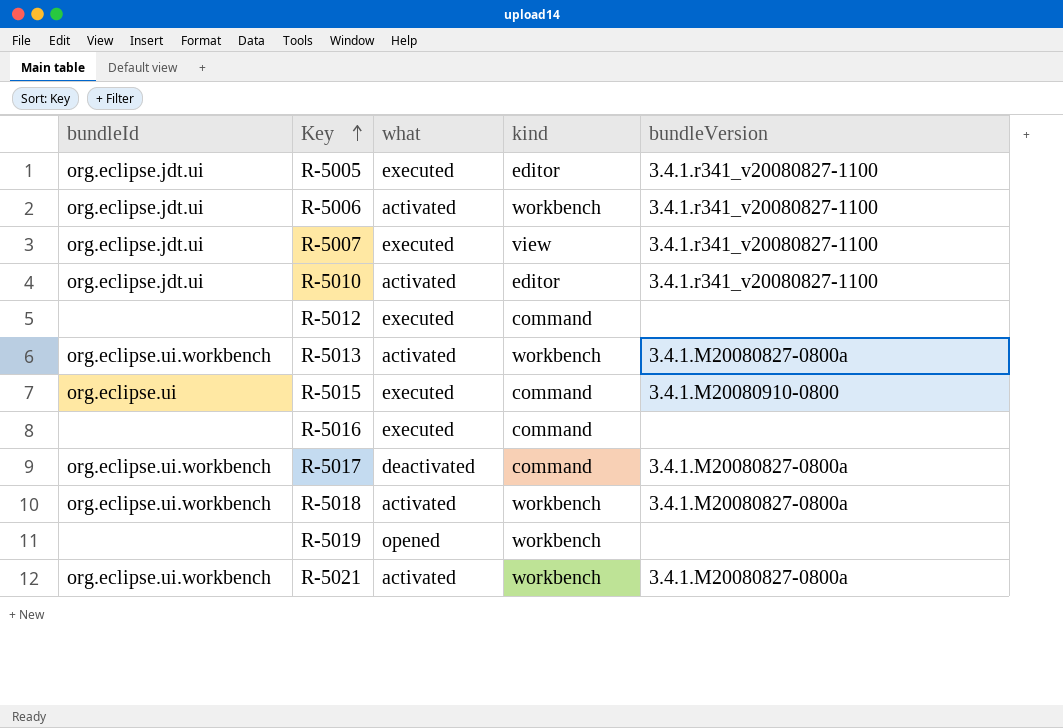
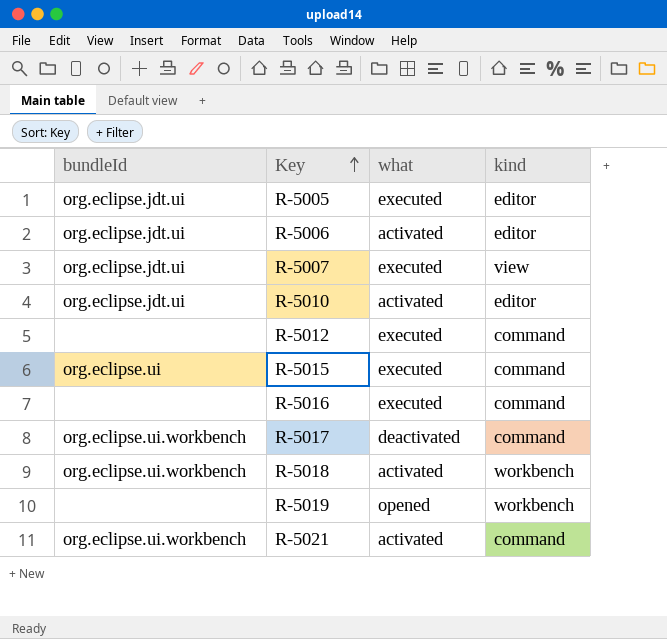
column bundleVersion | position: 5 -> none
row R-5013: org.eclipse.ui.workbench | activated | workbench | 3.4.1.M20080827-0800a -> none
R-5006 | kind: workbench -> editor
R-5021 | kind: workbench -> command

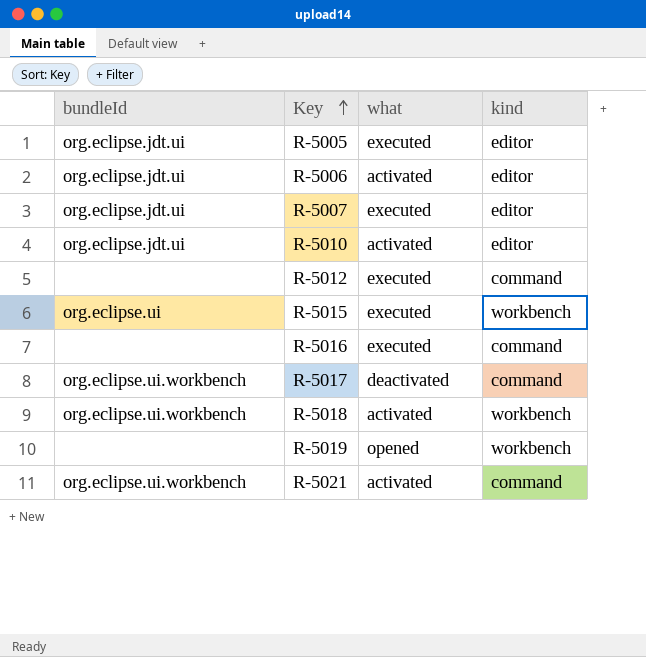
R-5007 | kind: view -> editor
R-5015 | kind: command -> workbench

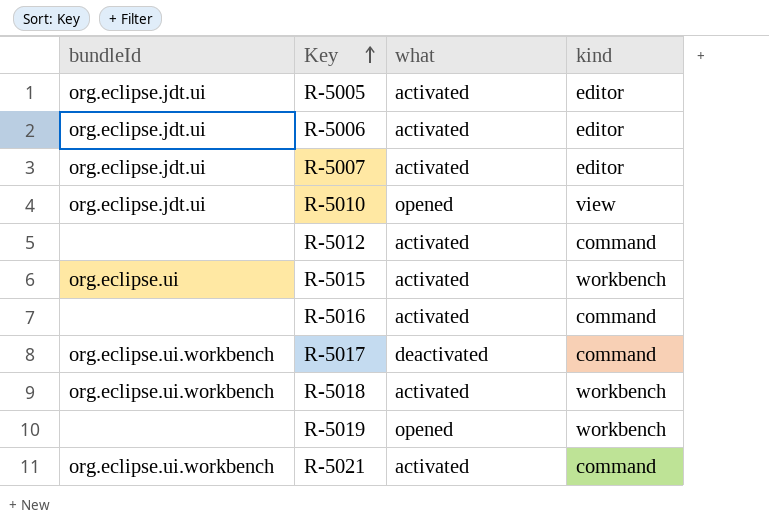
R-5005 | what: executed -> activated
R-5007 | what: executed -> activated
R-5010 | what: activated -> opened
R-5010 | kind: editor -> view
R-5012 | what: executed -> activated
R-5015 | what: executed -> activated
R-5016 | what: executed -> activated

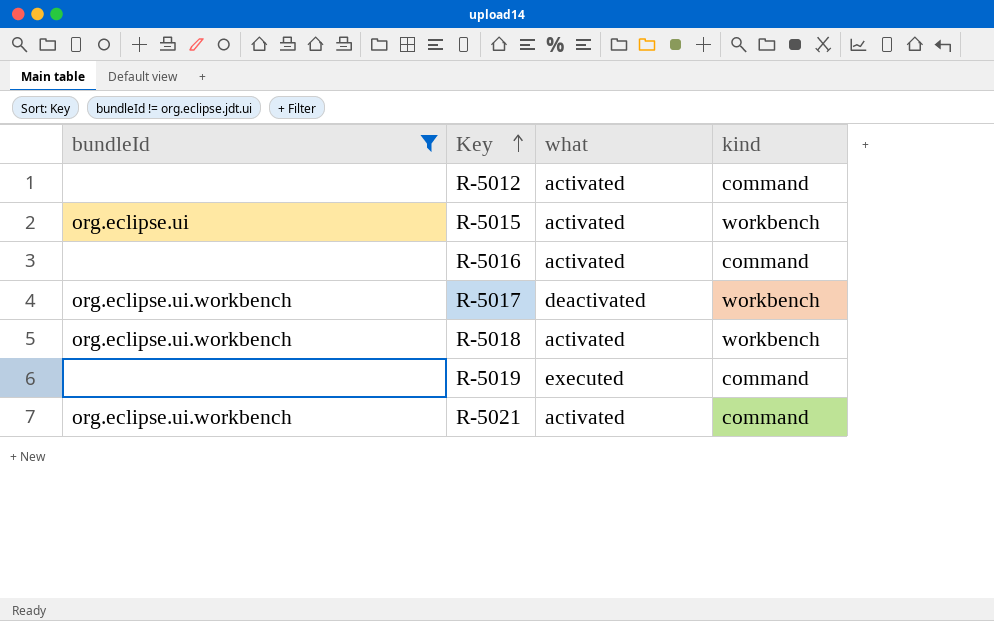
filter: none -> bundleId != org.eclipse.jdt.ui
R-5017 | kind: command -> workbench
R-5019 | what: opened -> executed
R-5019 | kind: workbench -> command

